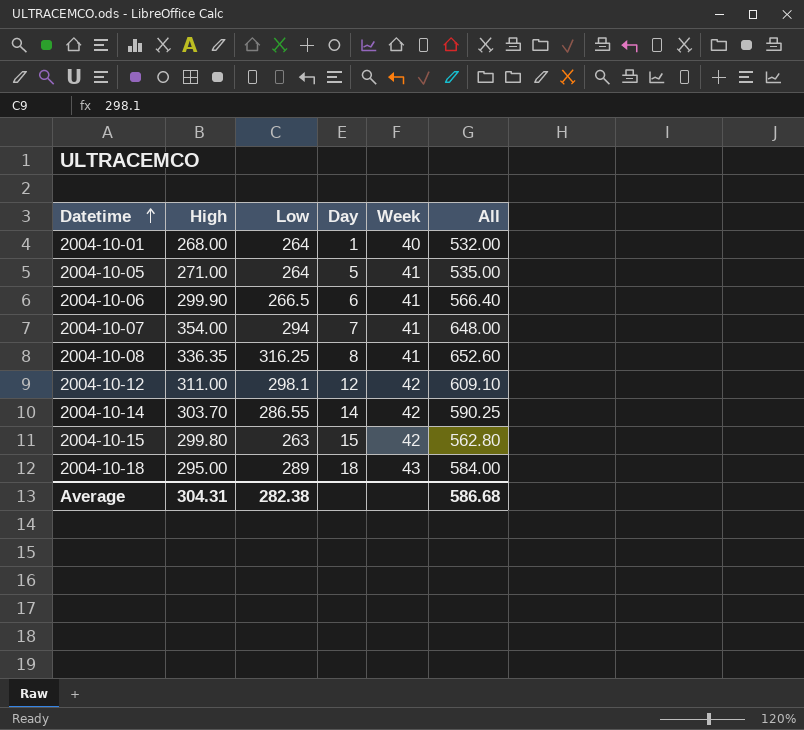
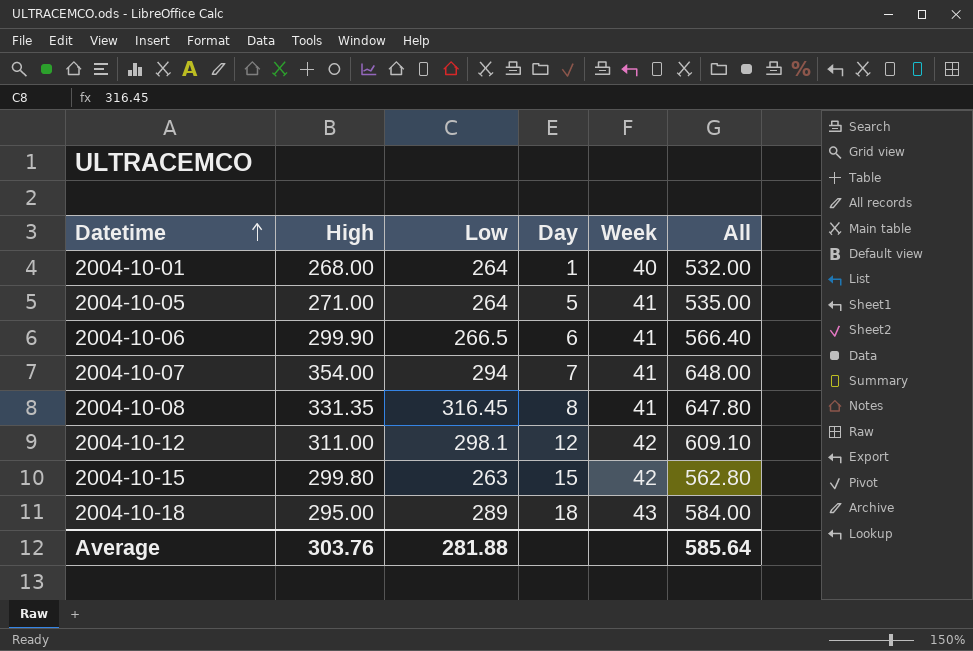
row 2004-10-14: 303.70 | 286.55 | 14 | 42 | 590.25 -> none
2004-10-08 | High: 336.35 -> 331.35
2004-10-08 | Low: 316.25 -> 316.45
2004-10-08 | All: 652.60 -> 647.80
Average | High: 304.31 -> 303.76
Average | Low: 282.38 -> 281.88
Average | All: 586.68 -> 585.64

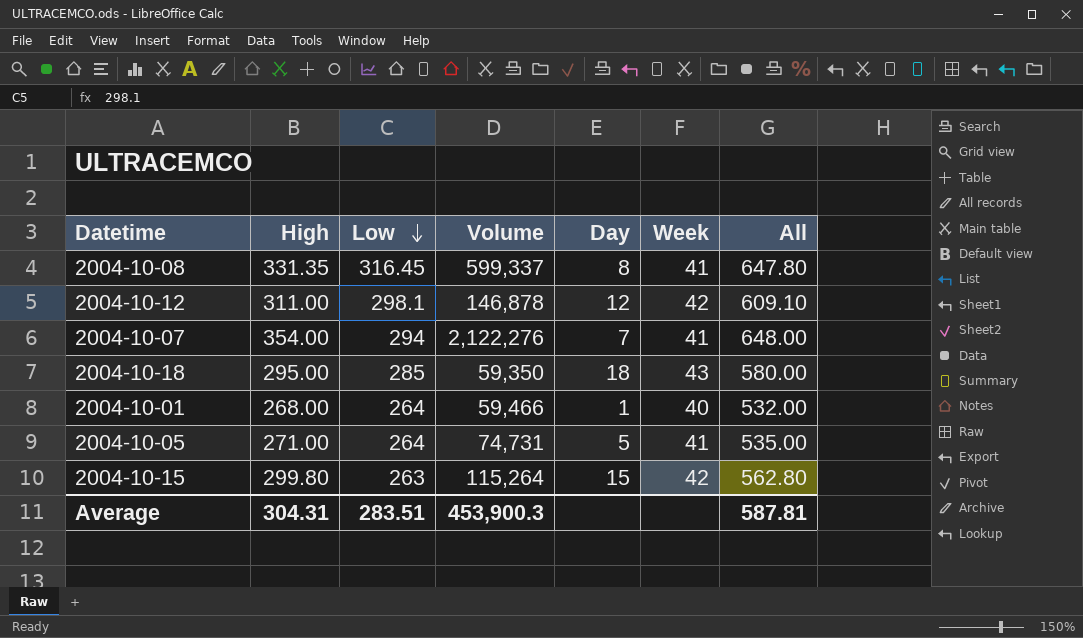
row order: Datetime ascending -> Low descending
column Volume | position: none -> 4
row 2004-10-06: 299.90 | 266.5 | 6 | 41 | 566.40 -> none
2004-10-18 | Low: 289 -> 285
2004-10-18 | All: 584.00 -> 580.00
Average | High: 303.76 -> 304.31
Average | Low: 281.88 -> 283.51
Average | All: 585.64 -> 587.81

